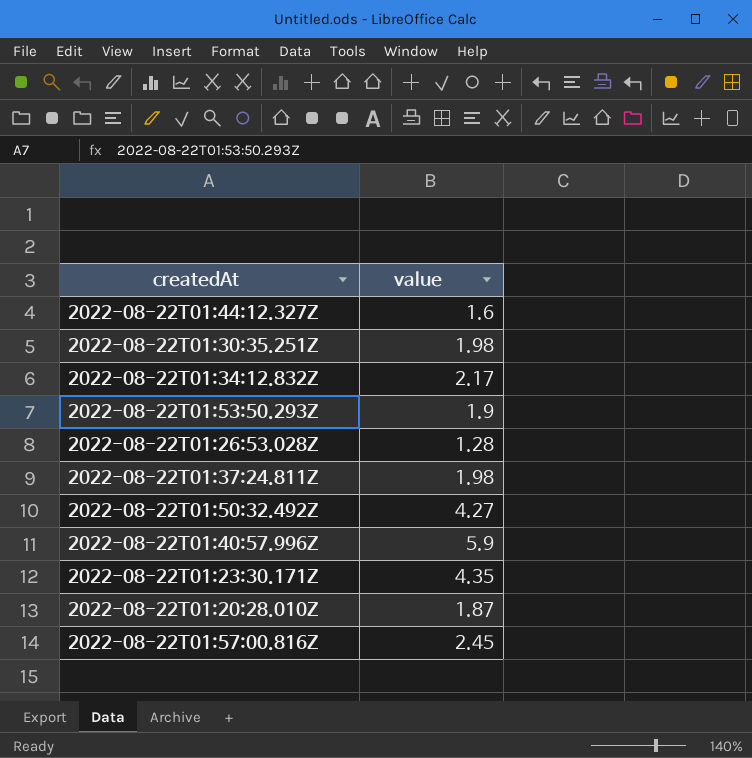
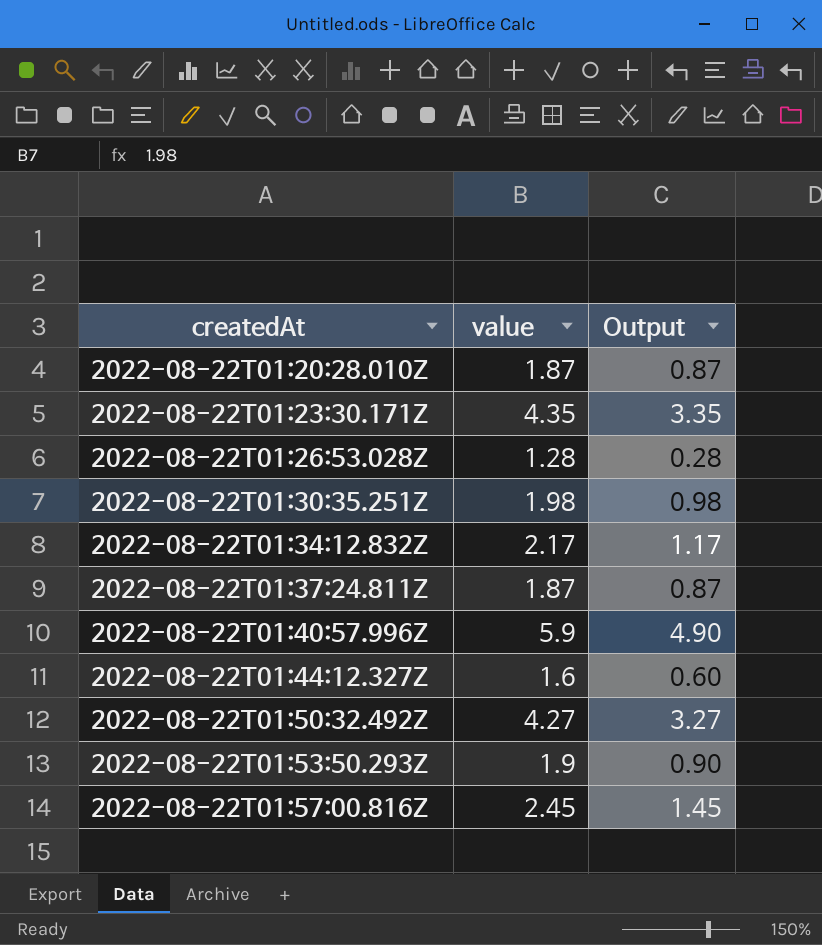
row order: none -> createdAt ascending
column Output | formula: none -> [value] - 1
2022-08-22T01:37:24.811Z | value: 1.98 -> 1.87

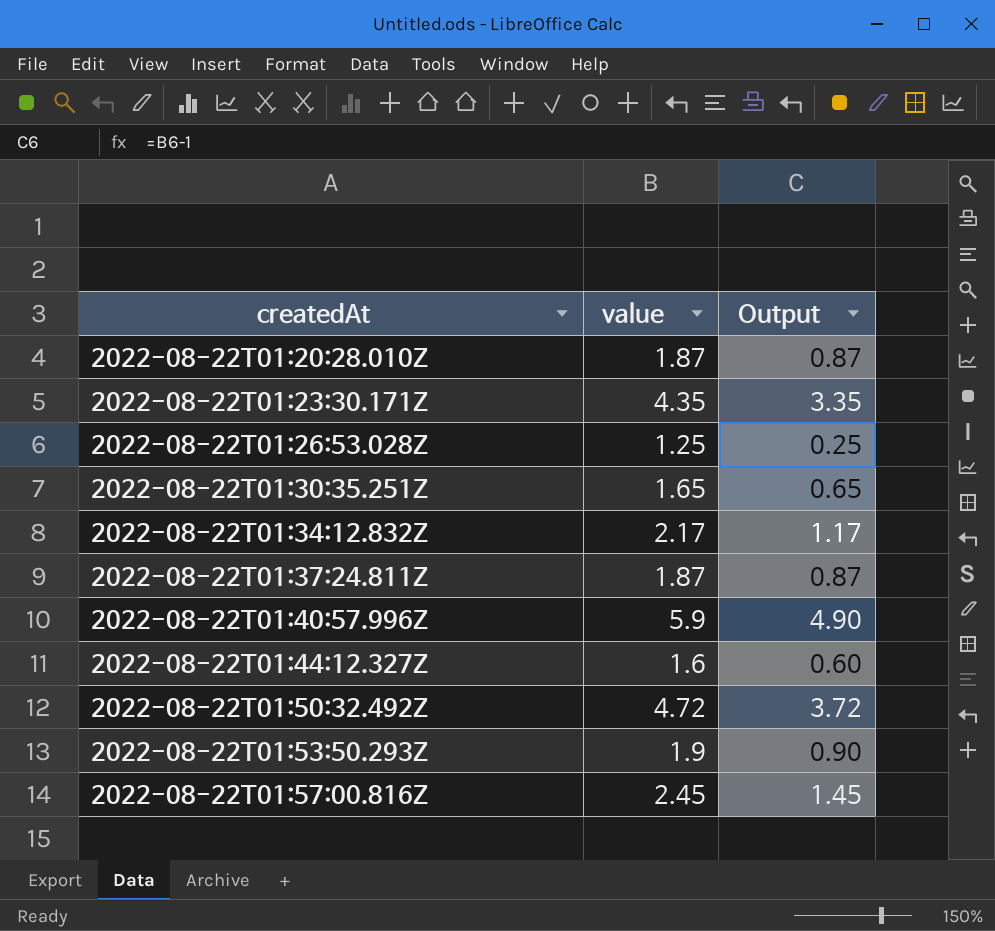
2022-08-22T01:26:53.028Z | value: 1.28 -> 1.25
2022-08-22T01:26:53.028Z | Output: 0.28 -> 0.25
2022-08-22T01:30:35.251Z | value: 1.98 -> 1.65
2022-08-22T01:30:35.251Z | Output: 0.98 -> 0.65
2022-08-22T01:50:32.492Z | value: 4.27 -> 4.72
2022-08-22T01:50:32.492Z | Output: 3.27 -> 3.72

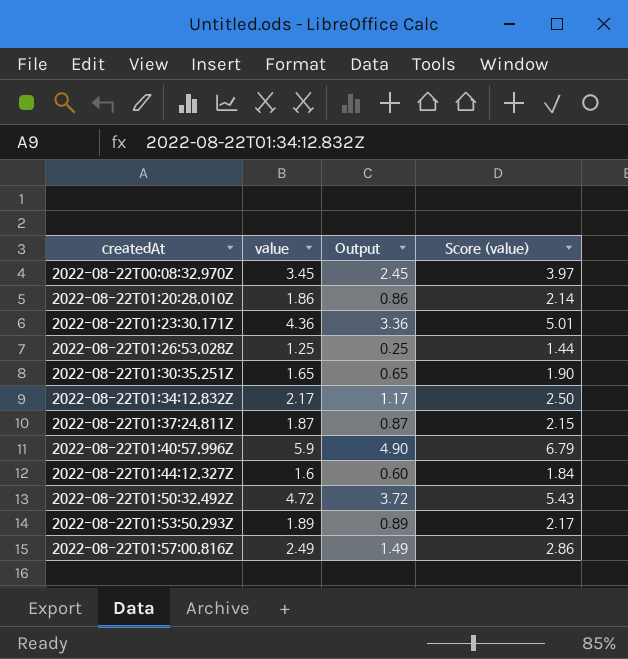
column Score (value) | formula: none -> [value] * 1.15
row 2022-08-22T00:08:32.970Z: none -> 3.45 | 2.45 | 3.97
2022-08-22T01:20:28.010Z | value: 1.87 -> 1.86
2022-08-22T01:20:28.010Z | Output: 0.87 -> 0.86
2022-08-22T01:23:30.171Z | value: 4.35 -> 4.36
2022-08-22T01:23:30.171Z | Output: 3.35 -> 3.36
2022-08-22T01:53:50.293Z | value: 1.9 -> 1.89
2022-08-22T01:53:50.293Z | Output: 0.90 -> 0.89
2022-08-22T01:57:00.816Z | value: 2.45 -> 2.49
2022-08-22T01:57:00.816Z | Output: 1.45 -> 1.49

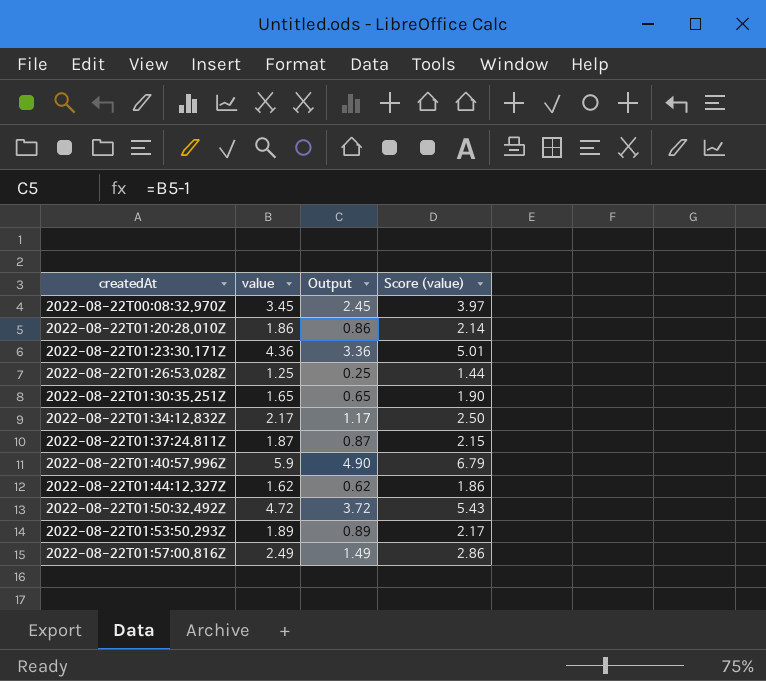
2022-08-22T01:44:12.327Z | value: 1.6 -> 1.62
2022-08-22T01:44:12.327Z | Output: 0.60 -> 0.62
2022-08-22T01:44:12.327Z | Score (value): 1.84 -> 1.86

